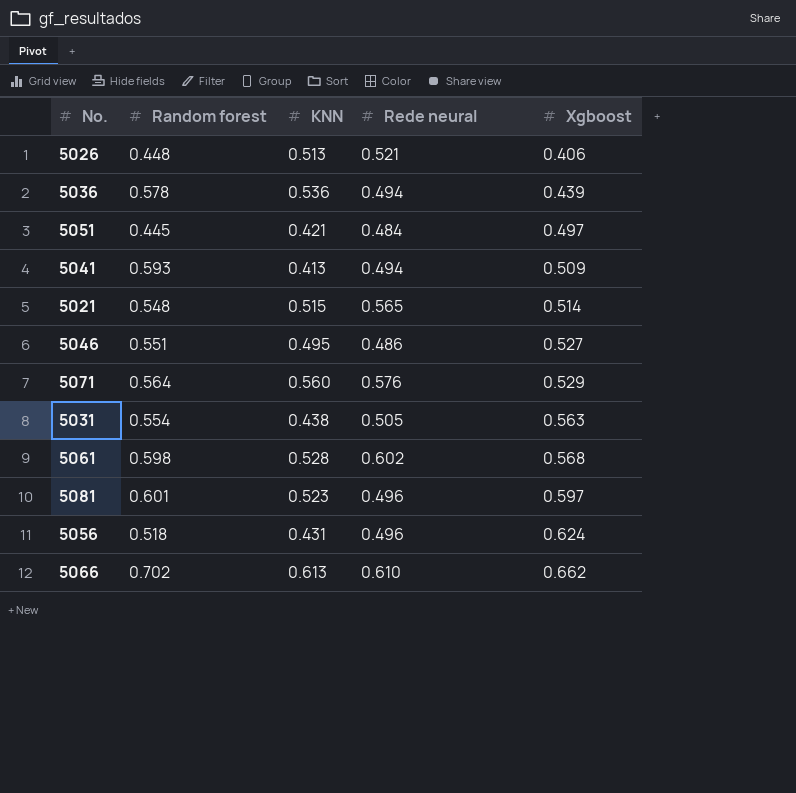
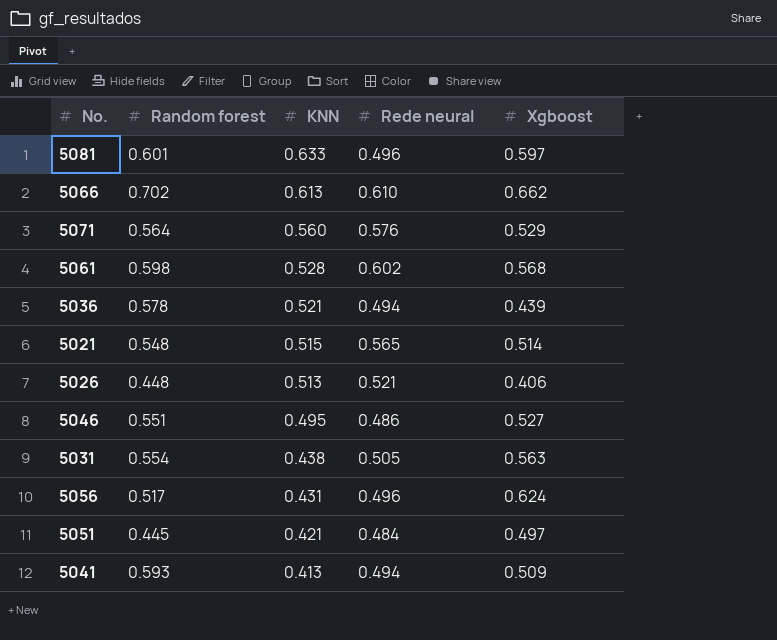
row order: Xgboost ascending -> KNN descending
5081 | KNN: 0.523 -> 0.633
5036 | KNN: 0.536 -> 0.521
5056 | Random forest: 0.518 -> 0.517

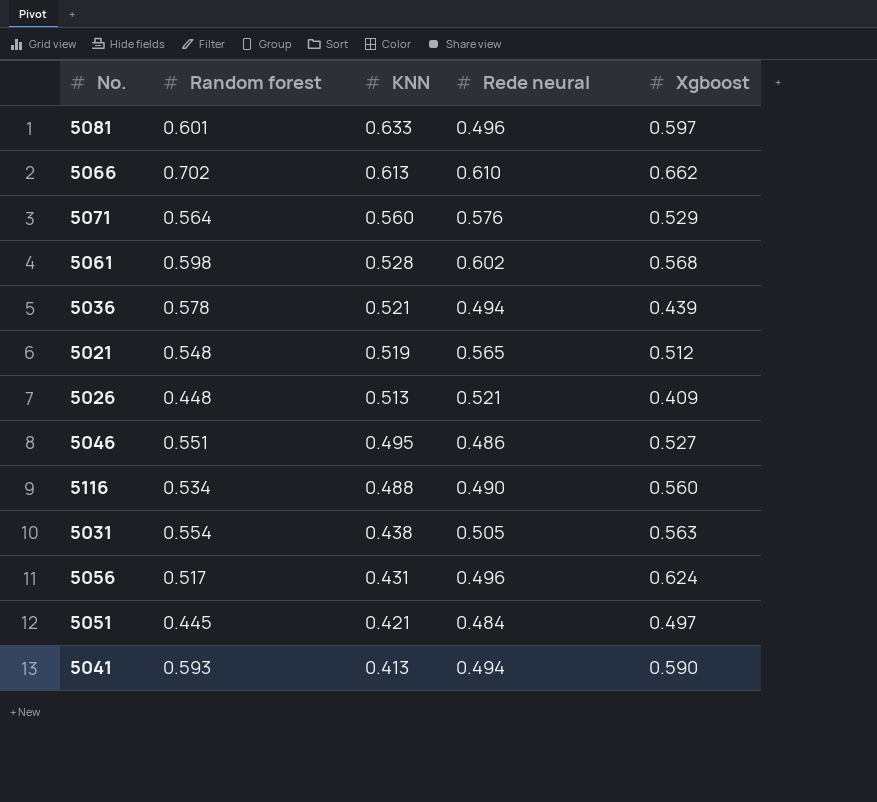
5021 | KNN: 0.515 -> 0.519
5021 | Xgboost: 0.514 -> 0.512
5026 | Xgboost: 0.406 -> 0.409
row 5116: none -> 0.534 | 0.488 | 0.490 | 0.560
5041 | Xgboost: 0.509 -> 0.590

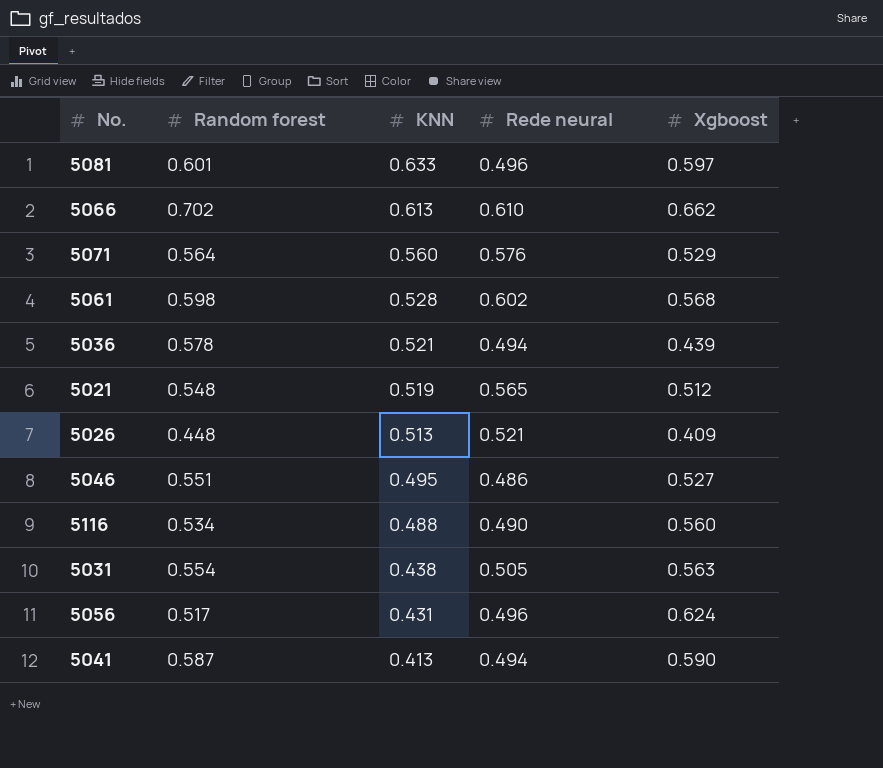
row 5051: 0.445 | 0.421 | 0.484 | 0.497 -> none
5041 | Random forest: 0.593 -> 0.587

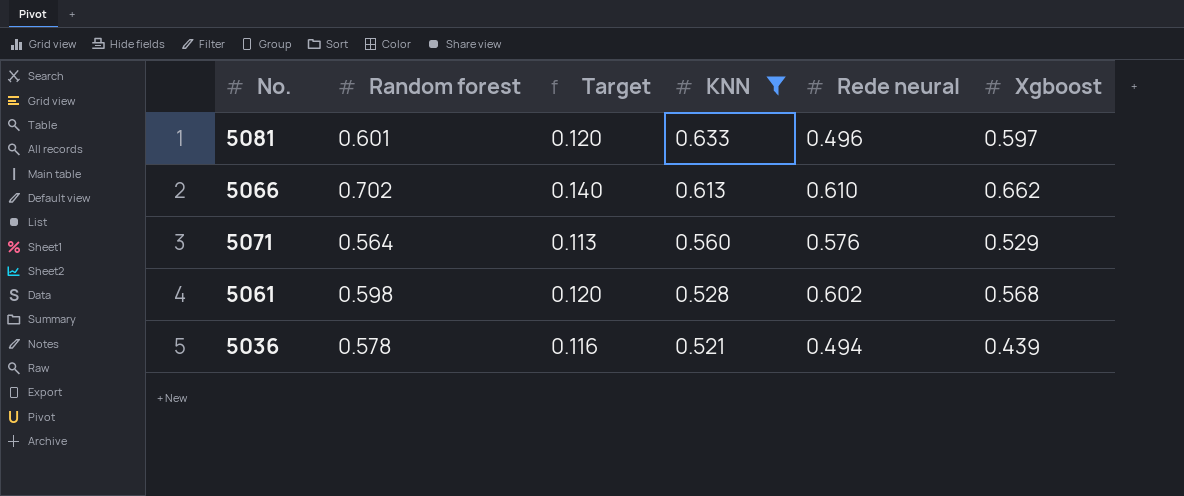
filter: none -> KNN >= 0.521
column Target | formula: none -> [Random forest] * 0.2

